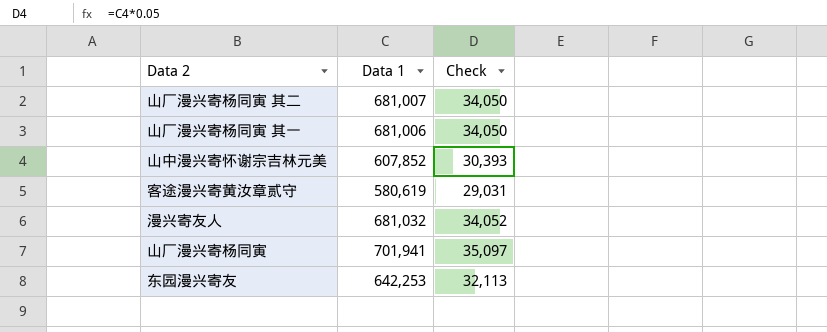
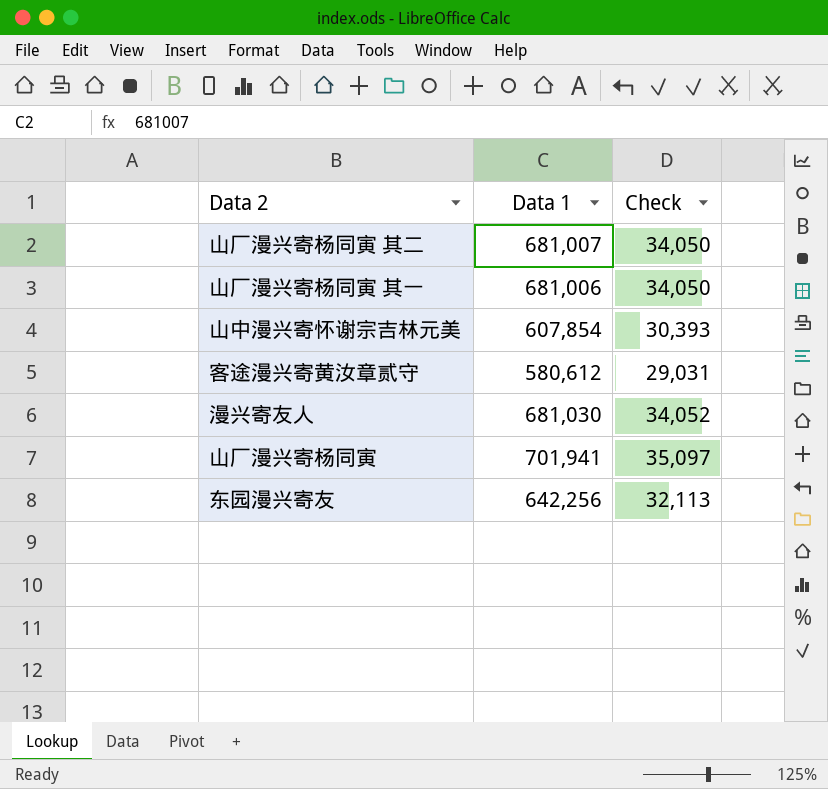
山中漫兴寄怀谢宗吉林元美 | Data 1: 607,852 -> 607,854
客途漫兴寄黄汝章贰守 | Data 1: 580,619 -> 580,612
漫兴寄友人 | Data 1: 681,032 -> 681,030
东园漫兴寄友 | Data 1: 642,253 -> 642,256

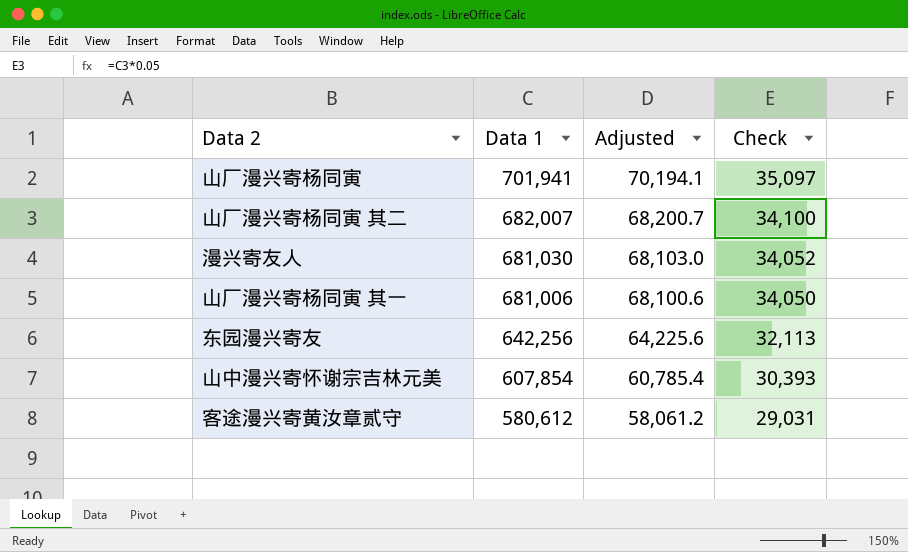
row order: none -> Data 1 descending
column Adjusted | formula: none -> [Data 1] * 0.1
山厂漫兴寄杨同寅 其二 | Data 1: 681,007 -> 682,007
山厂漫兴寄杨同寅 其二 | Check: 34,050 -> 34,100

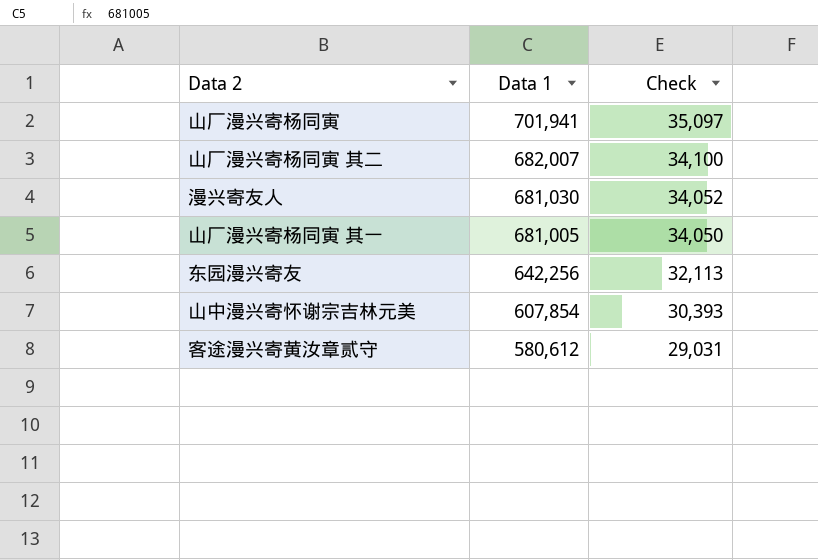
column Adjusted | formula: [Data 1] * 0.1 -> none
山厂漫兴寄杨同寅 其一 | Data 1: 681,006 -> 681,005

